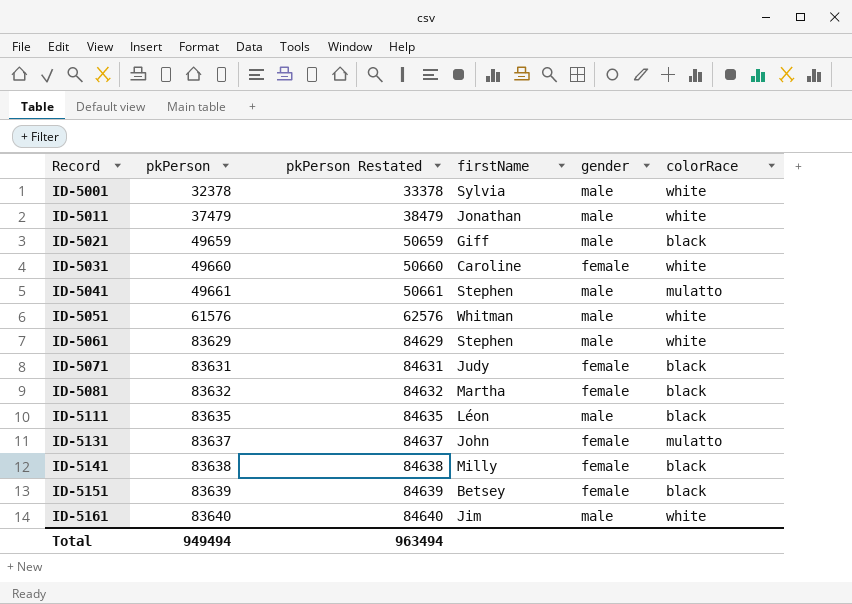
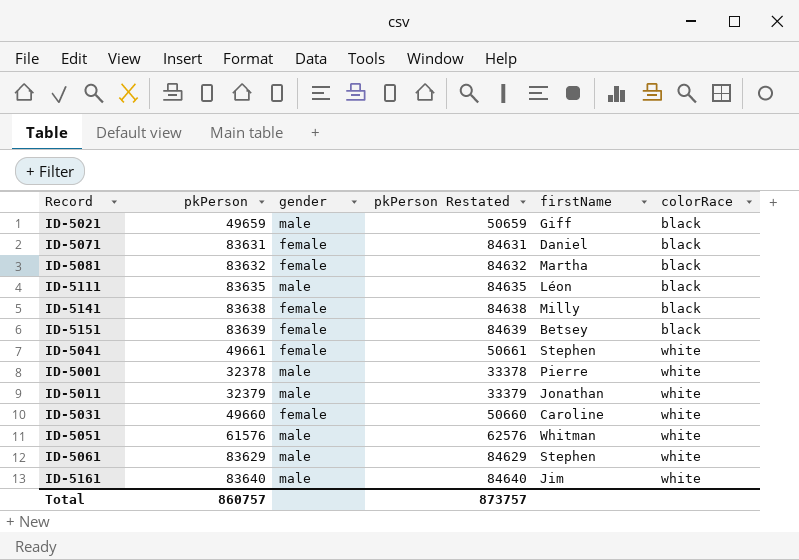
row order: Record ascending -> colorRace ascending
column gender | position: 5 -> 3
row ID-5131: 83637 | 84637 | John | female | mulatto -> none
ID-5071 | firstName: Judy -> Daniel
ID-5041 | gender: male -> female
ID-5041 | colorRace: mulatto -> white
ID-5001 | firstName: Sylvia -> Pierre
ID-5011 | pkPerson: 37479 -> 32379
ID-5011 | pkPerson Restated: 38479 -> 33379
Total | pkPerson: 949494 -> 860757
Total | pkPerson Restated: 963494 -> 873757

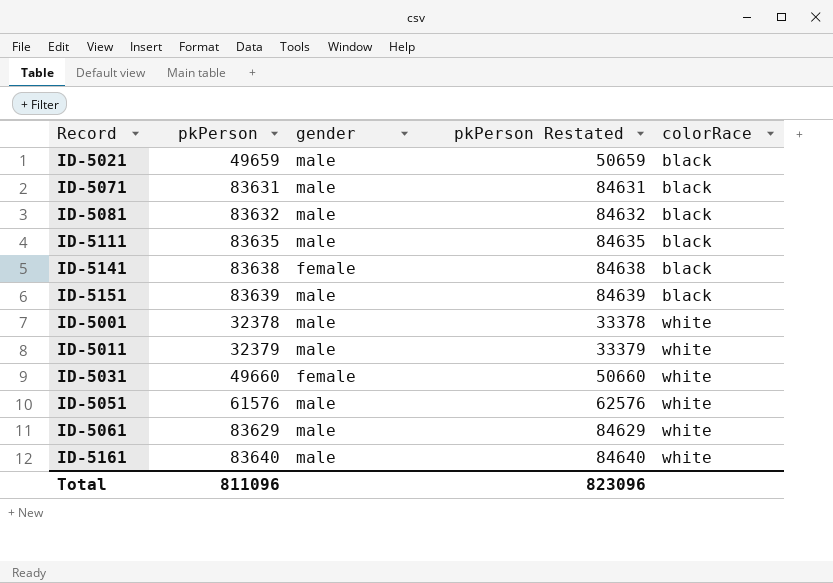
column firstName | position: 5 -> none
row ID-5041: 49661 | female | 50661 | Stephen | white -> none
ID-5071 | gender: female -> male
ID-5081 | gender: female -> male
ID-5151 | gender: female -> male
Total | pkPerson: 860757 -> 811096
Total | pkPerson Restated: 873757 -> 823096

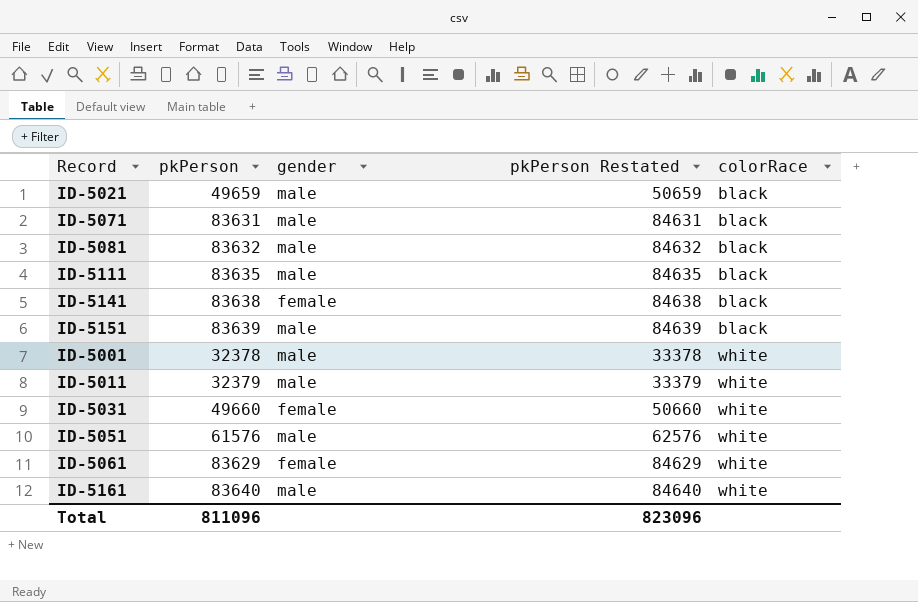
ID-5061 | gender: male -> female

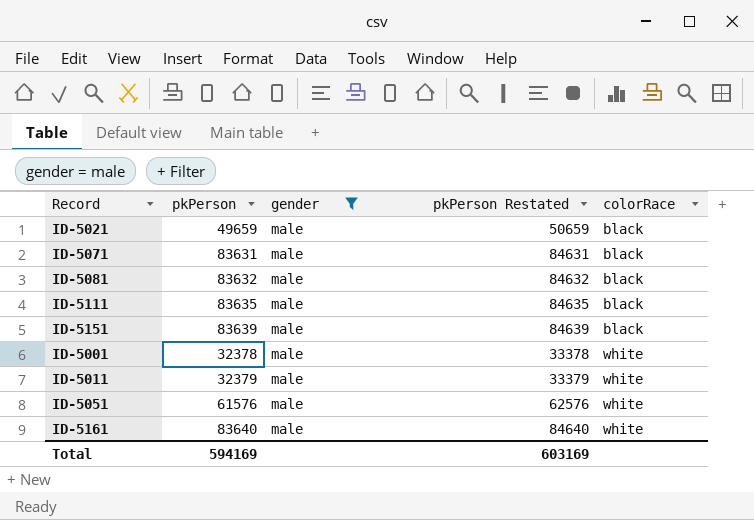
filter: none -> gender = male
Total | pkPerson: 811096 -> 594169
Total | pkPerson Restated: 823096 -> 603169

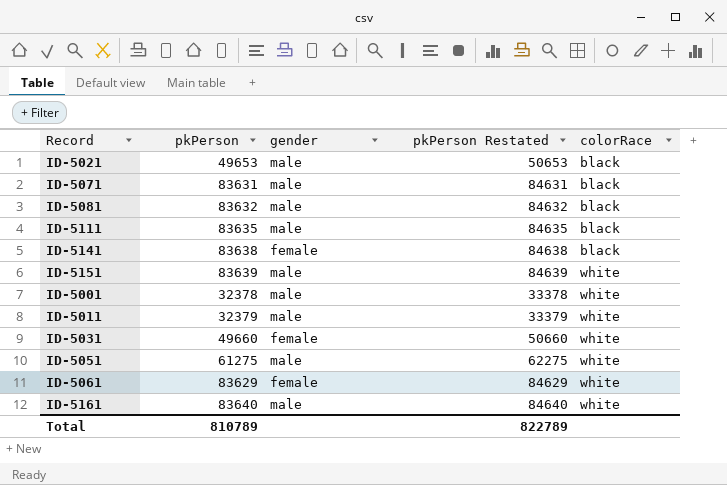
filter: gender = male -> none
ID-5021 | pkPerson: 49659 -> 49653
ID-5021 | pkPerson Restated: 50659 -> 50653
ID-5151 | colorRace: black -> white
ID-5051 | pkPerson: 61576 -> 61275
ID-5051 | pkPerson Restated: 62576 -> 62275
Total | pkPerson: 594169 -> 810789
Total | pkPerson Restated: 603169 -> 822789

